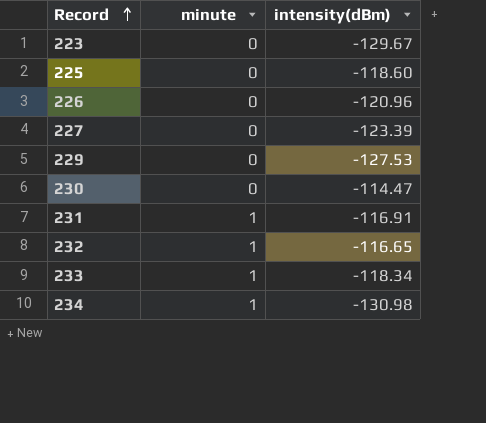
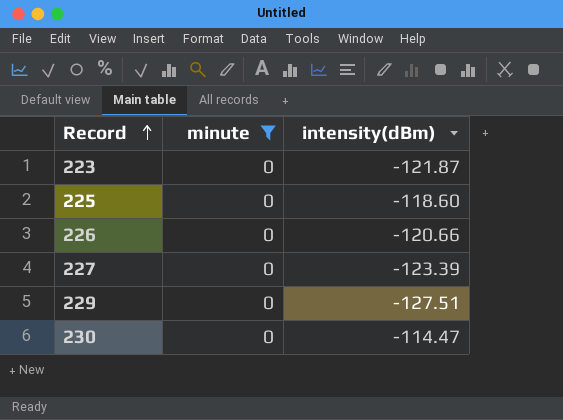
filter: none -> minute = 0
223 | intensity(dBm): -129.67 -> -121.87
226 | intensity(dBm): -120.96 -> -120.66
229 | intensity(dBm): -127.53 -> -127.51

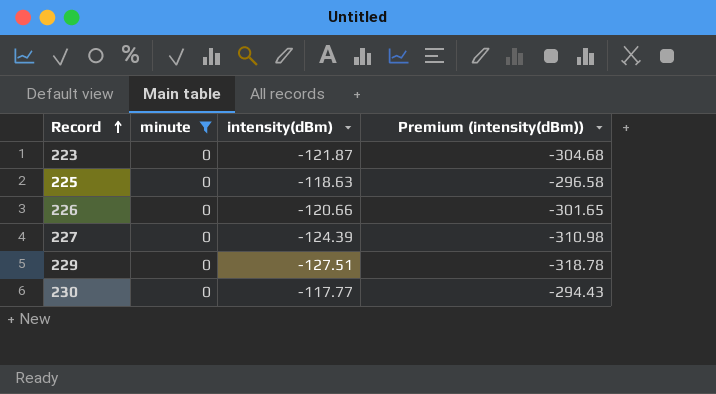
column Premium (intensity(dBm)) | formula: none -> [intensity(dBm)] * 2.5
225 | intensity(dBm): -118.60 -> -118.63
227 | intensity(dBm): -123.39 -> -124.39
230 | intensity(dBm): -114.47 -> -117.77

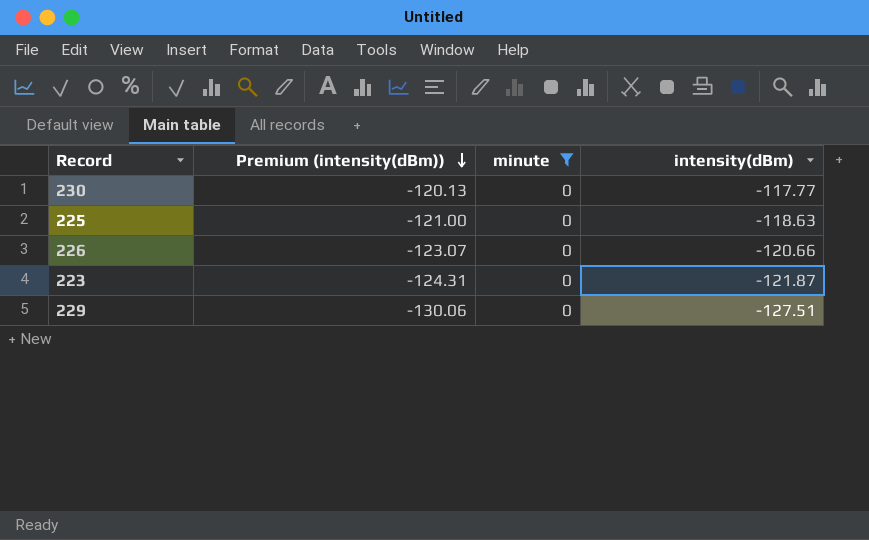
row order: Record ascending -> Premium (intensity(dBm)) descending
column Premium (intensity(dBm)) | formula: [intensity(dBm)] * 2.5 -> [intensity(dBm)] * 1.02
column Premium (intensity(dBm)) | position: 4 -> 2
row 227: 0 | -124.39 | -310.98 -> none

